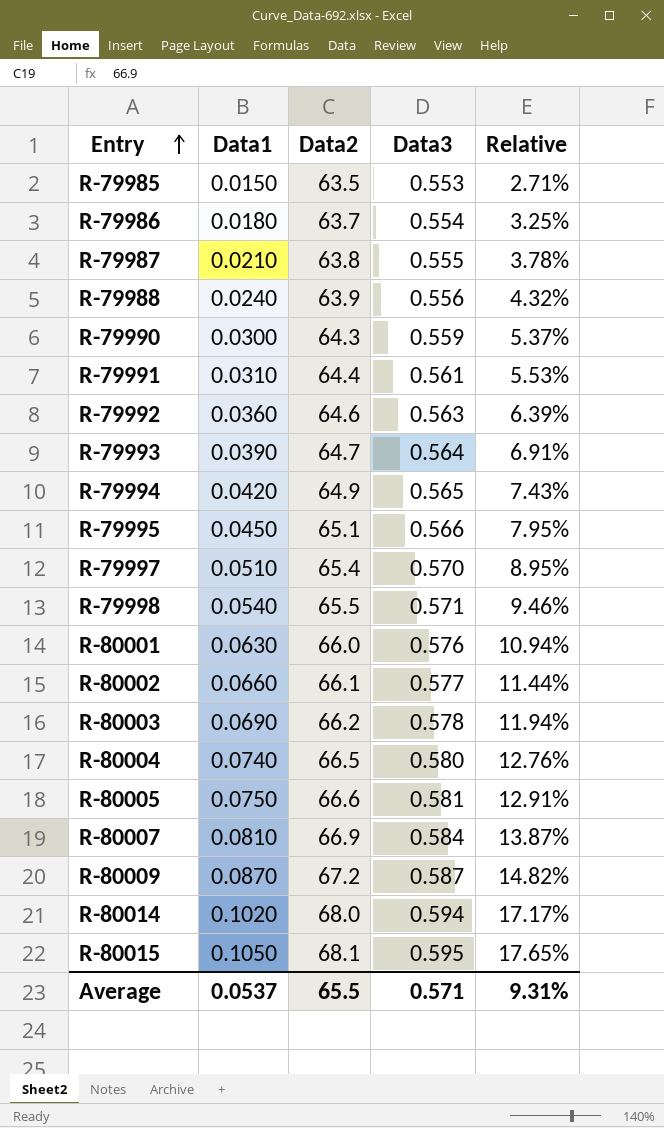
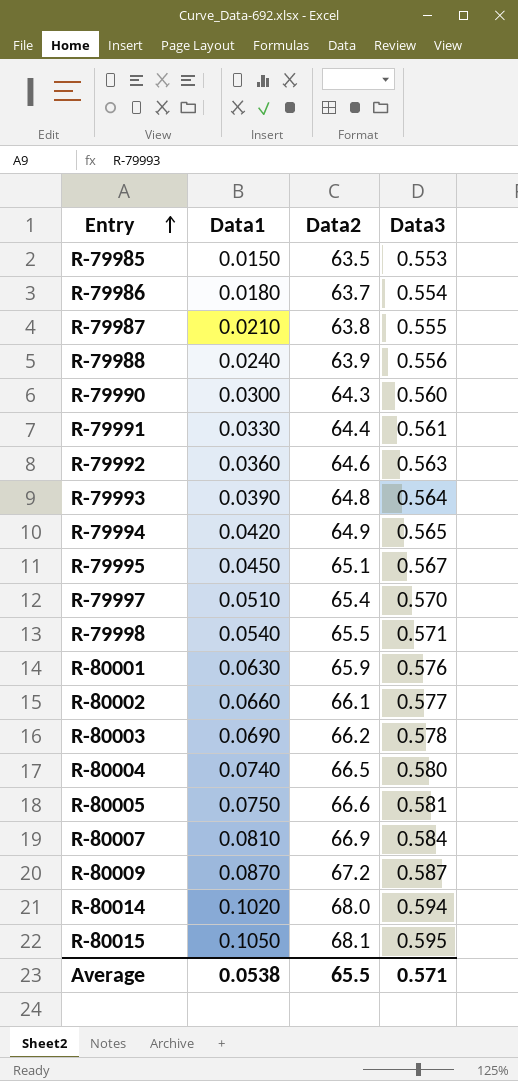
column Relative | formula: [Data1] / [Data3] -> none
R-79990 | Data3: 0.559 -> 0.560
R-79991 | Data1: 0.0310 -> 0.0330
R-79993 | Data2: 64.7 -> 64.8
R-79995 | Data3: 0.566 -> 0.567
R-80001 | Data2: 66.0 -> 65.9
Average | Data1: 0.0537 -> 0.0538

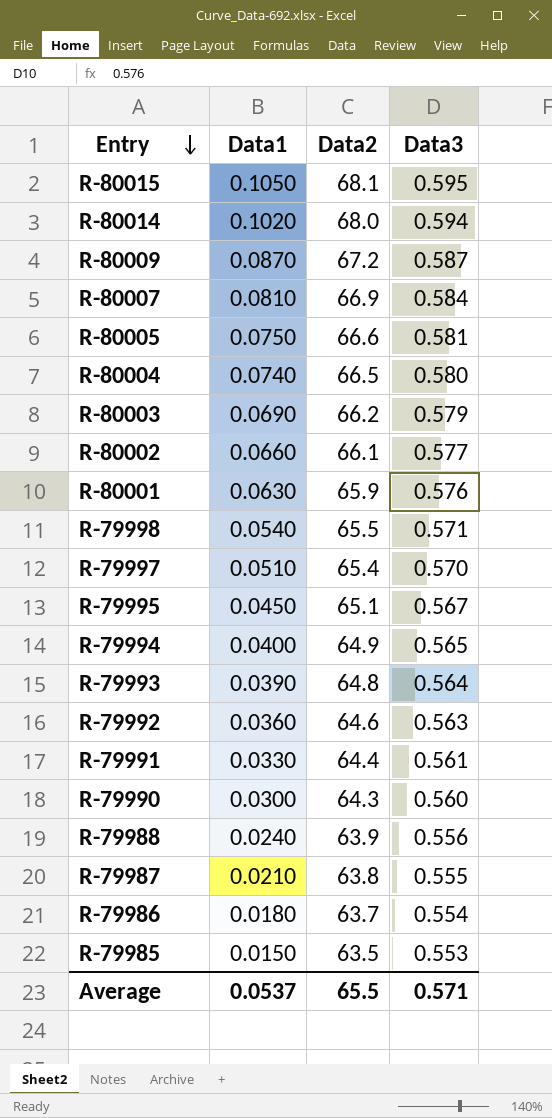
row order: Entry ascending -> Entry descending
R-80003 | Data3: 0.578 -> 0.579
R-79994 | Data1: 0.0420 -> 0.0400
Average | Data1: 0.0538 -> 0.0537

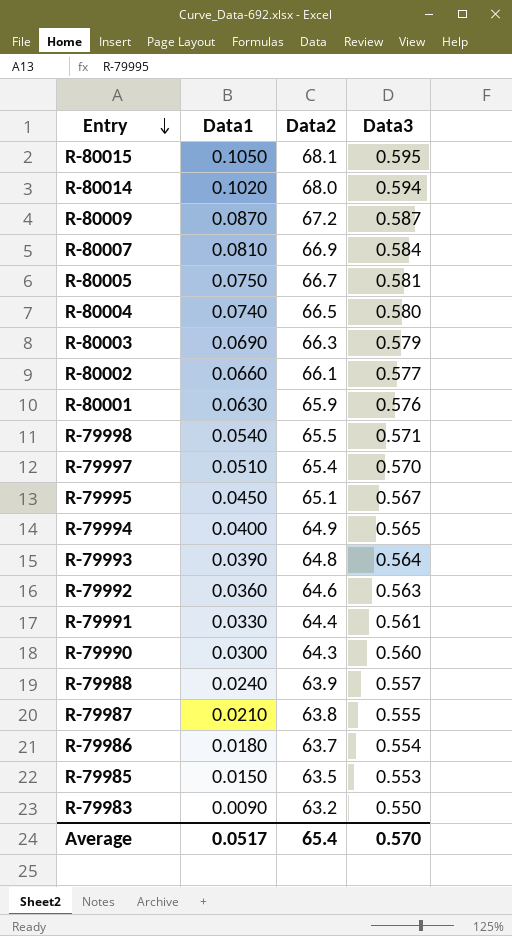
R-80005 | Data2: 66.6 -> 66.7
R-80003 | Data2: 66.2 -> 66.3
R-79988 | Data3: 0.556 -> 0.557
row R-79983: none -> 0.0090 | 63.2 | 0.550
Average | Data1: 0.0537 -> 0.0517
Average | Data2: 65.5 -> 65.4
Average | Data3: 0.571 -> 0.570

